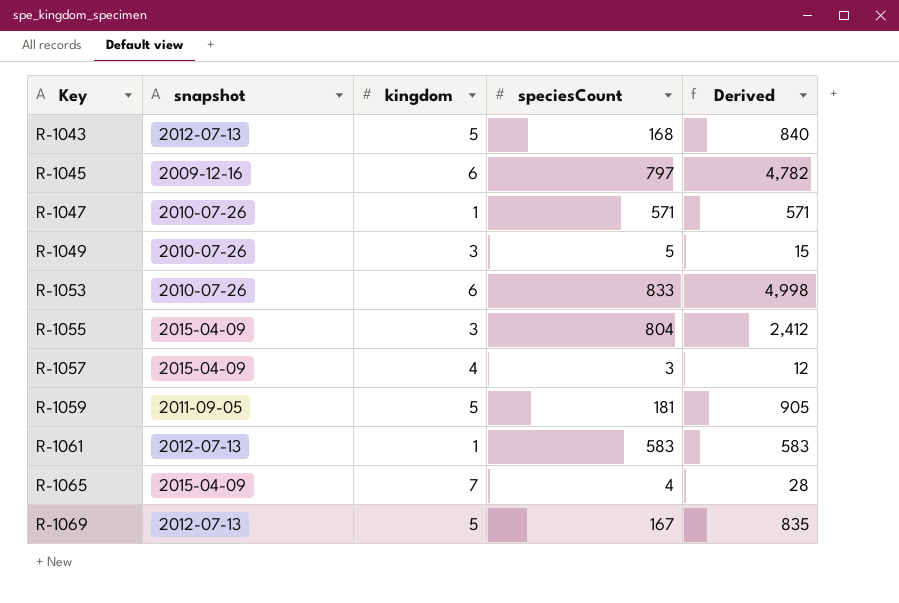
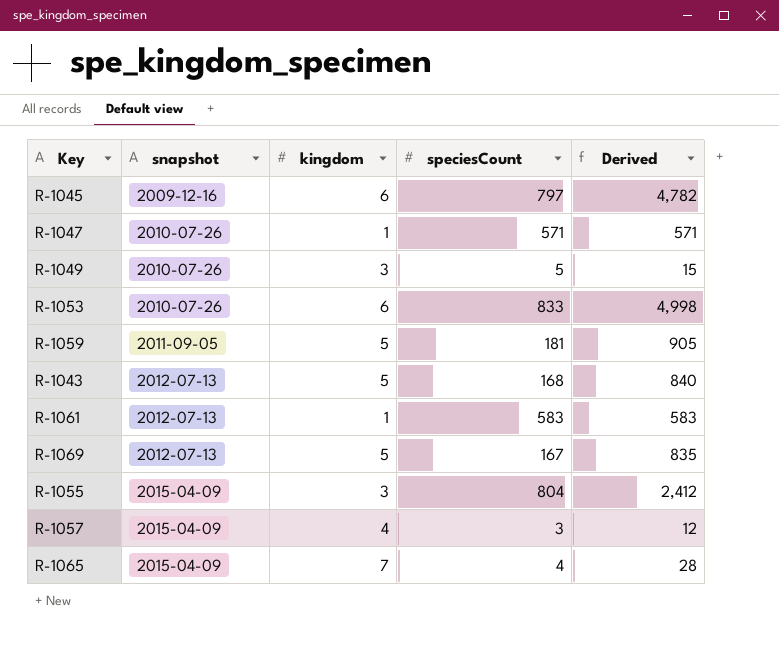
row order: Key ascending -> snapshot ascending

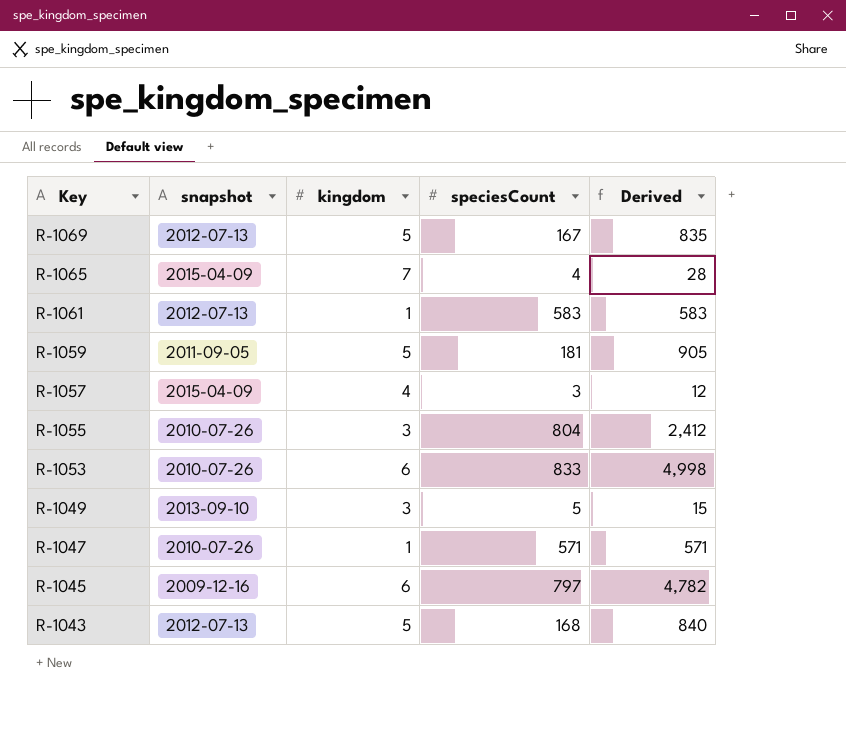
row order: snapshot ascending -> Key descending
R-1055 | snapshot: 2015-04-09 -> 2010-07-26
R-1049 | snapshot: 2010-07-26 -> 2013-09-10

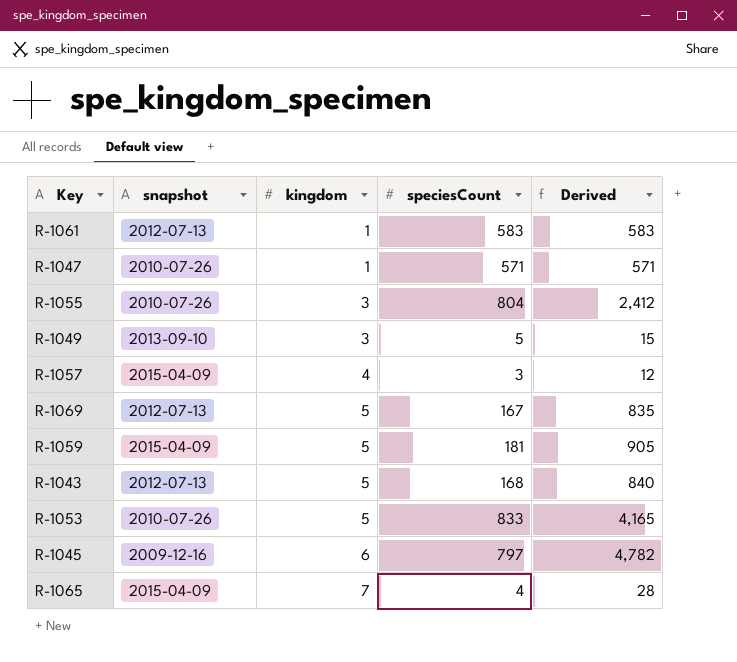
row order: Key descending -> kingdom ascending
R-1059 | snapshot: 2011-09-05 -> 2015-04-09
R-1053 | kingdom: 6 -> 5
R-1053 | Derived: 4,998 -> 4,165

